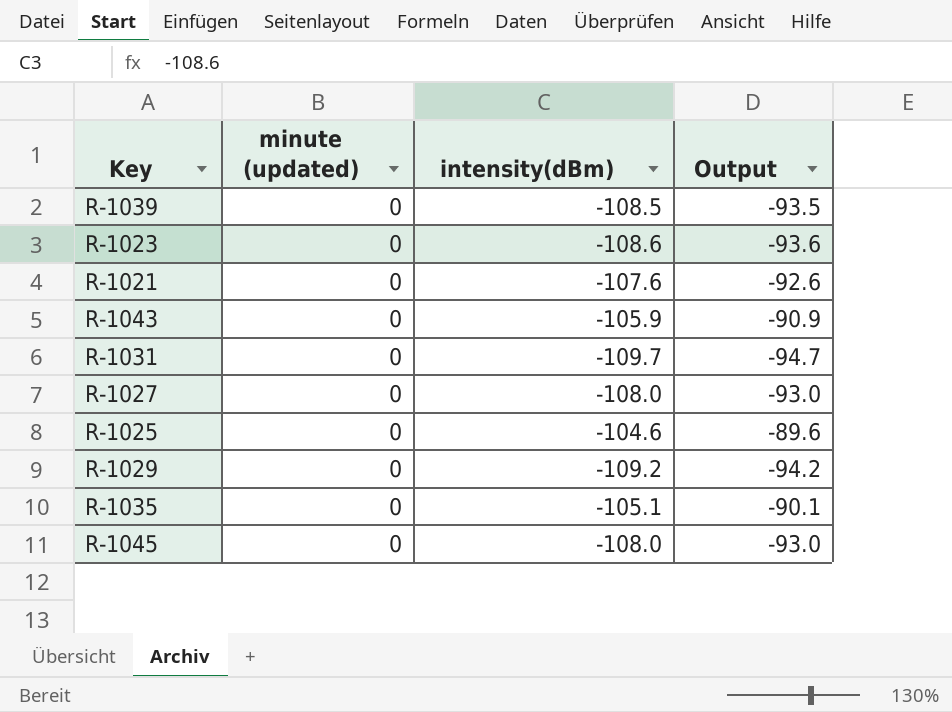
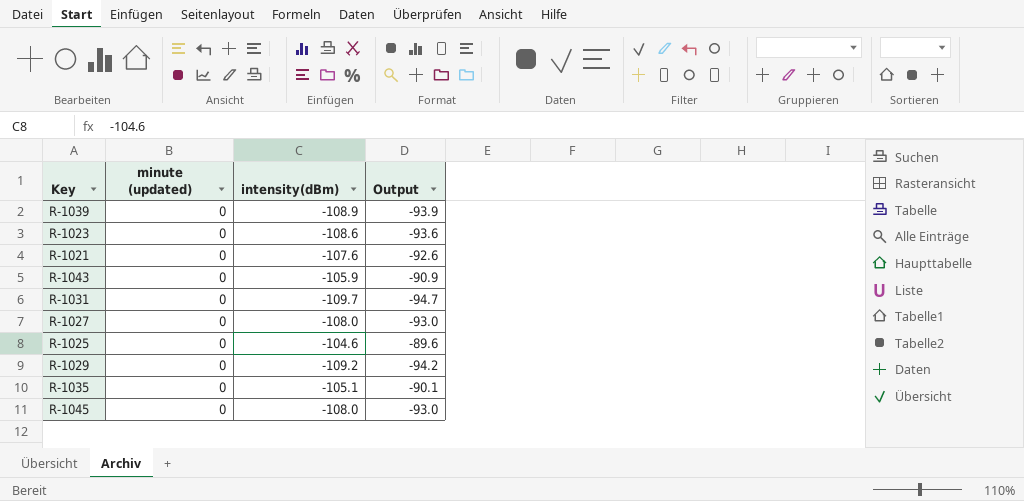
R-1039 | intensity(dBm): -108.5 -> -108.9
R-1039 | Output: -93.5 -> -93.9

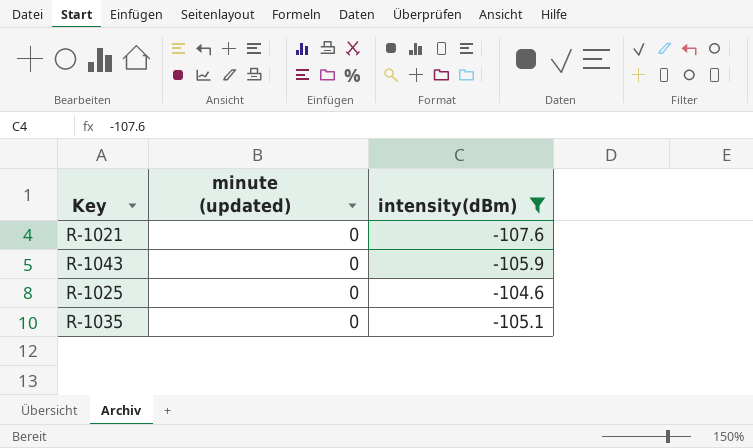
filter: none -> intensity(dBm) >= -107.6
column Output | formula: [intensity(dBm)] + 15 -> none

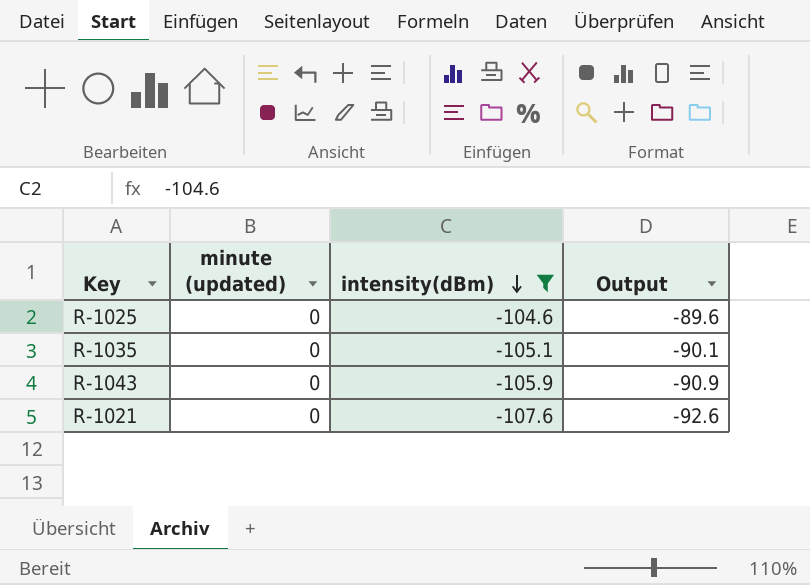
row order: none -> intensity(dBm) descending
column Output | formula: none -> [intensity(dBm)] + 15

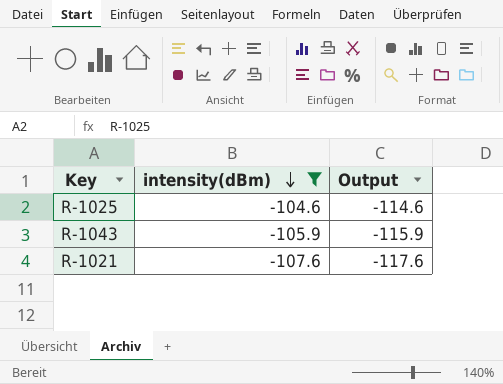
column minute (updated) | position: 2 -> none
column Output | formula: [intensity(dBm)] + 15 -> [intensity(dBm)] - 10
row R-1035: 0 | -105.1 | -90.1 -> none

